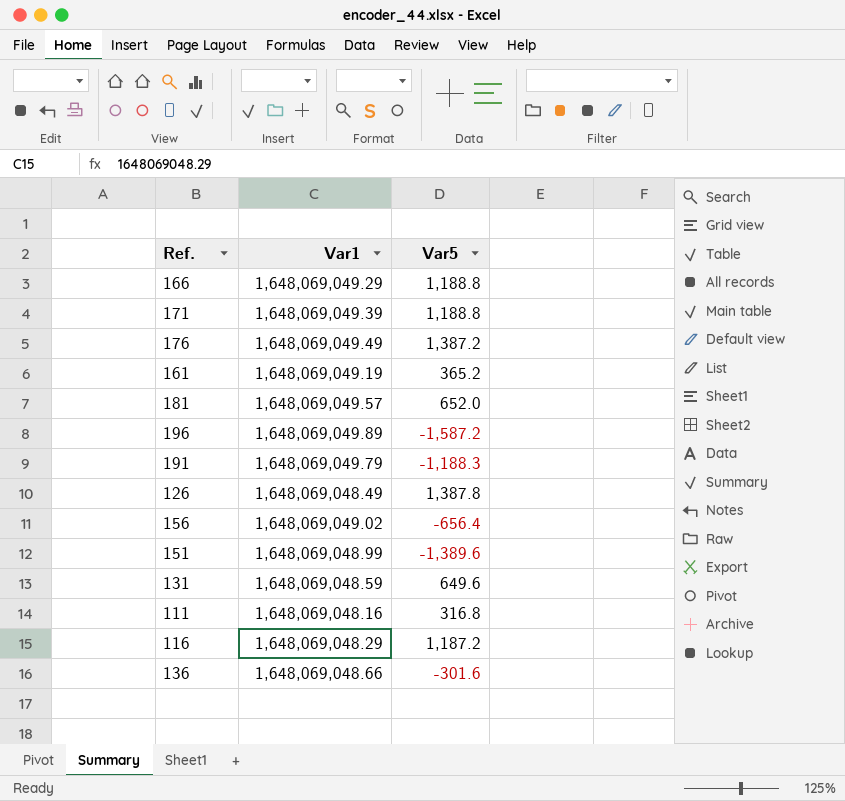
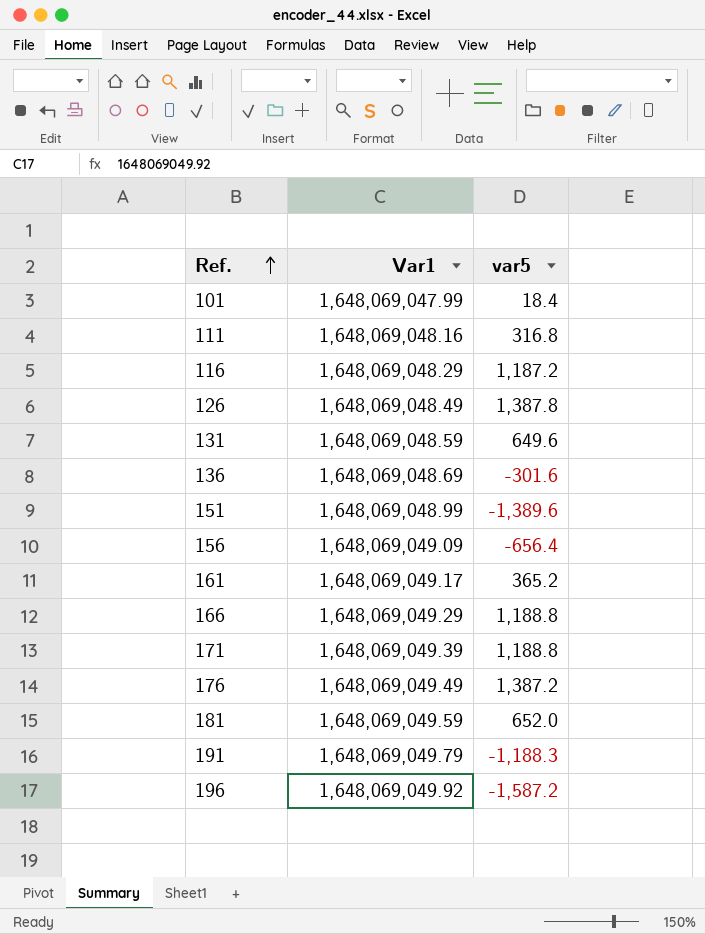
row order: none -> Ref. ascending
column name: Var5 -> var5
row 101: none -> 1,648,069,047.99 | 18.4
136 | Var1: 1,648,069,048.66 -> 1,648,069,048.69
156 | Var1: 1,648,069,049.02 -> 1,648,069,049.09
161 | Var1: 1,648,069,049.19 -> 1,648,069,049.17
181 | Var1: 1,648,069,049.57 -> 1,648,069,049.59
196 | Var1: 1,648,069,049.89 -> 1,648,069,049.92

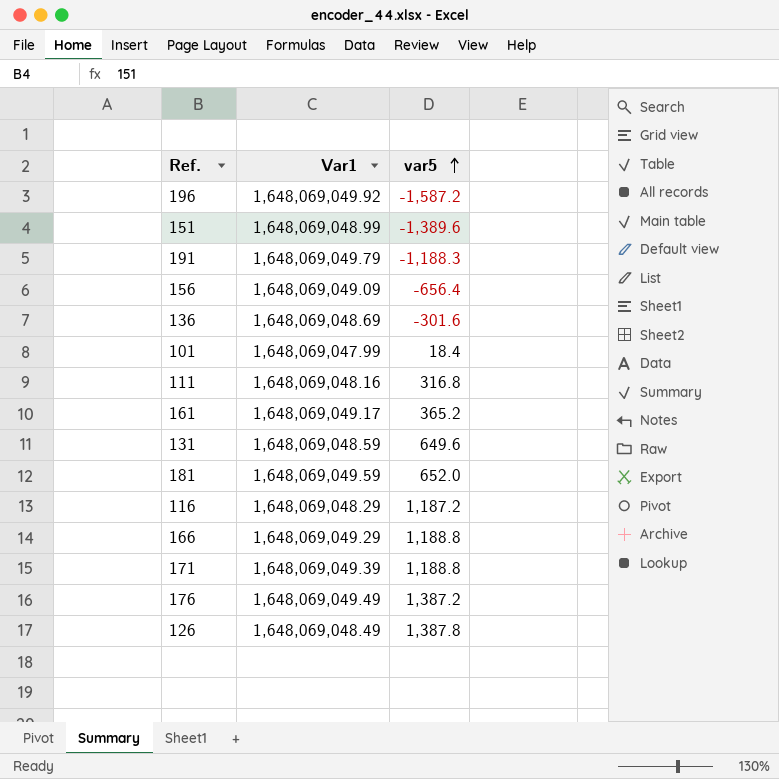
row order: Ref. ascending -> var5 ascending

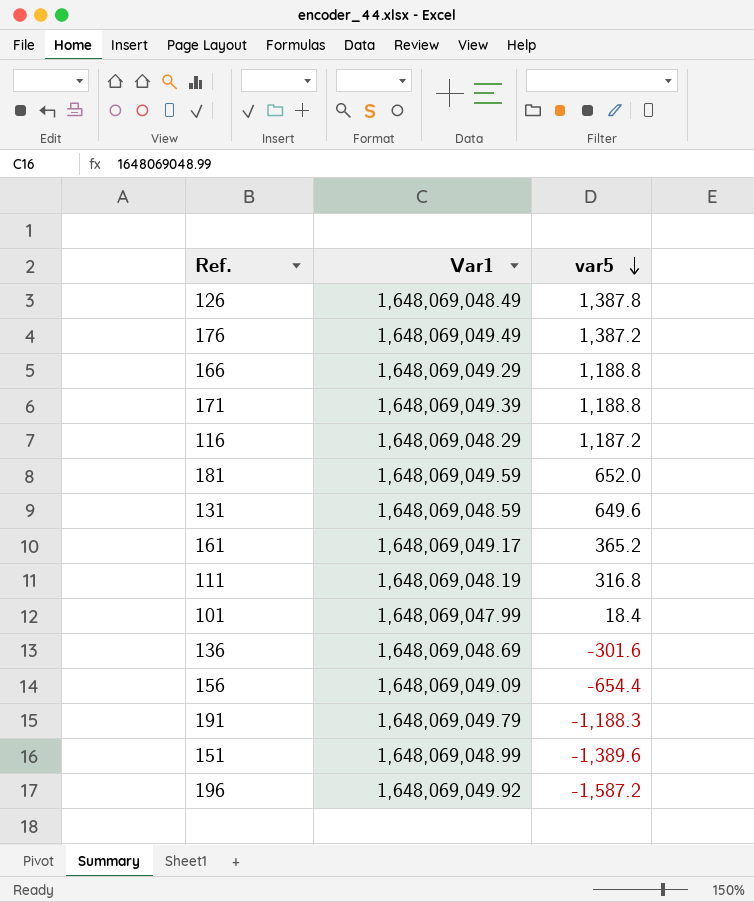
row order: var5 ascending -> var5 descending
111 | Var1: 1,648,069,048.16 -> 1,648,069,048.19
156 | var5: -656.4 -> -654.4

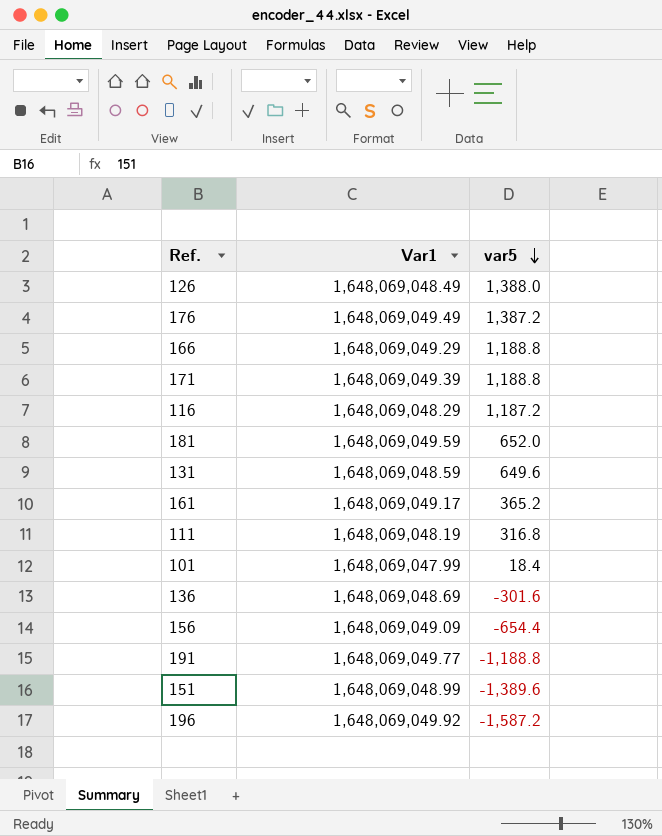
126 | var5: 1,387.8 -> 1,388.0
191 | Var1: 1,648,069,049.79 -> 1,648,069,049.77
191 | var5: -1,188.3 -> -1,188.8

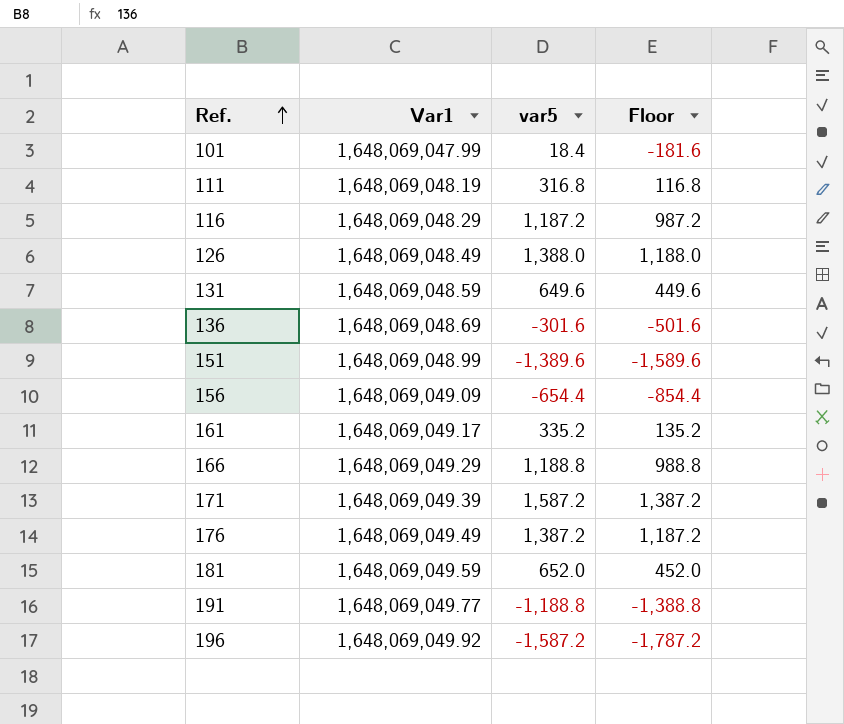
row order: var5 descending -> Ref. ascending
column Floor | formula: none -> [var5] - 200
161 | var5: 365.2 -> 335.2
171 | var5: 1,188.8 -> 1,587.2

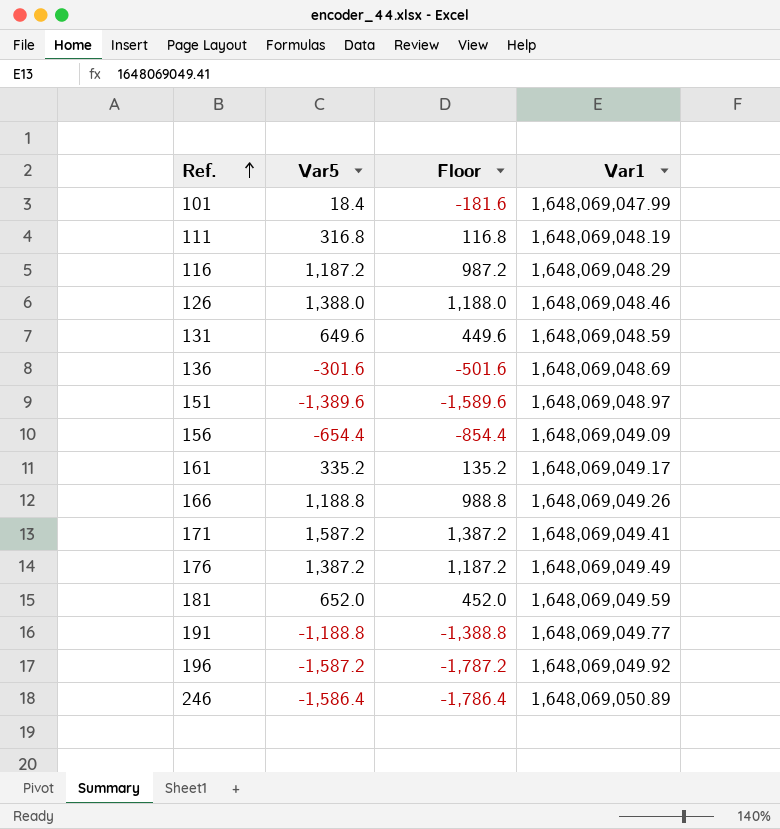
column name: var5 -> Var5
column Var1 | position: 2 -> 4
126 | Var1: 1,648,069,048.49 -> 1,648,069,048.46
151 | Var1: 1,648,069,048.99 -> 1,648,069,048.97
166 | Var1: 1,648,069,049.29 -> 1,648,069,049.26
171 | Var1: 1,648,069,049.39 -> 1,648,069,049.41
row 246: none -> -1,586.4 | -1,786.4 | 1,648,069,050.89

